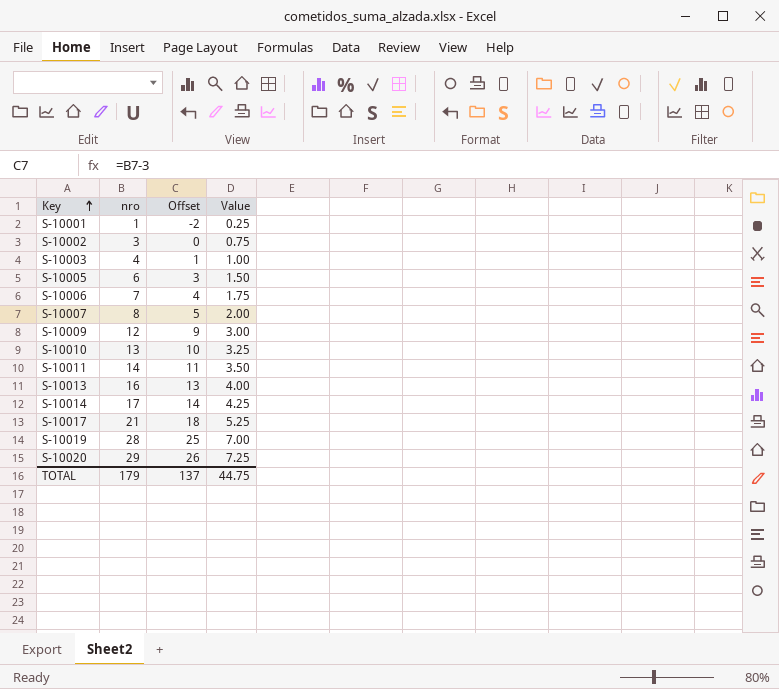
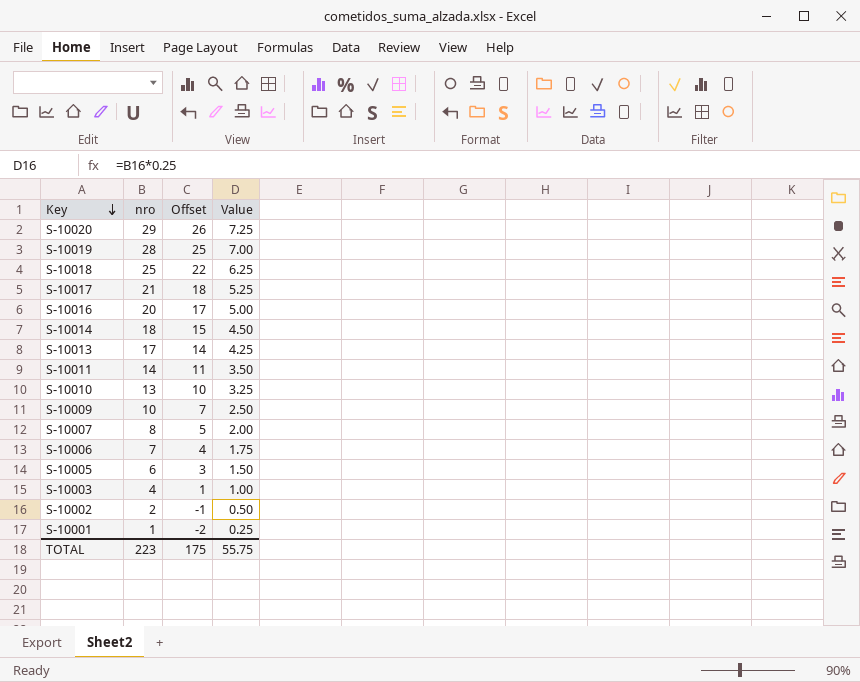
row order: Key ascending -> Key descending
row S-10018: none -> 25 | 22 | 6.25
row S-10016: none -> 20 | 17 | 5.00
S-10014 | nro: 17 -> 18
S-10014 | Offset: 14 -> 15
S-10014 | Value: 4.25 -> 4.50
S-10013 | nro: 16 -> 17
S-10013 | Offset: 13 -> 14
S-10013 | Value: 4.00 -> 4.25
S-10009 | nro: 12 -> 10
S-10009 | Offset: 9 -> 7
S-10009 | Value: 3.00 -> 2.50
S-10002 | nro: 3 -> 2
S-10002 | Offset: 0 -> -1
S-10002 | Value: 0.75 -> 0.50
TOTAL | nro: 179 -> 223
TOTAL | Offset: 137 -> 175
TOTAL | Value: 44.75 -> 55.75

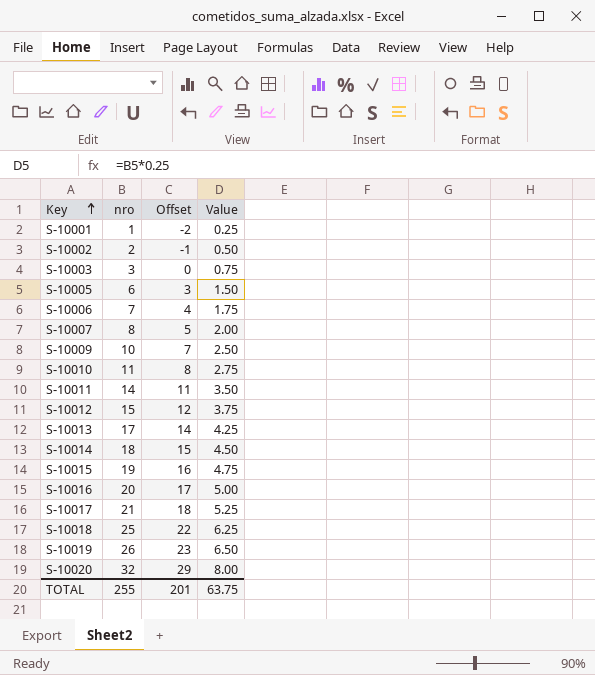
row order: Key descending -> Key ascending
S-10003 | nro: 4 -> 3
S-10003 | Offset: 1 -> 0
S-10003 | Value: 1.00 -> 0.75
S-10010 | nro: 13 -> 11
S-10010 | Offset: 10 -> 8
S-10010 | Value: 3.25 -> 2.75
row S-10012: none -> 15 | 12 | 3.75
row S-10015: none -> 19 | 16 | 4.75
S-10019 | nro: 28 -> 26
S-10019 | Offset: 25 -> 23
S-10019 | Value: 7.00 -> 6.50
S-10020 | nro: 29 -> 32
S-10020 | Offset: 26 -> 29
S-10020 | Value: 7.25 -> 8.00
TOTAL | nro: 223 -> 255
TOTAL | Offset: 175 -> 201
TOTAL | Value: 55.75 -> 63.75

